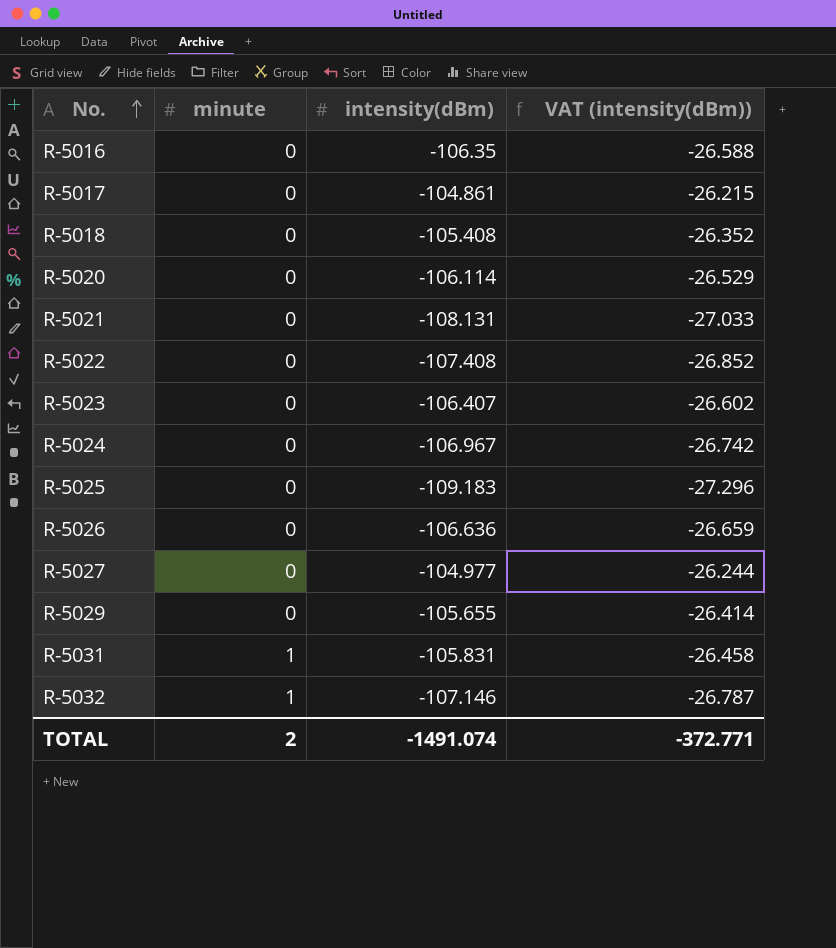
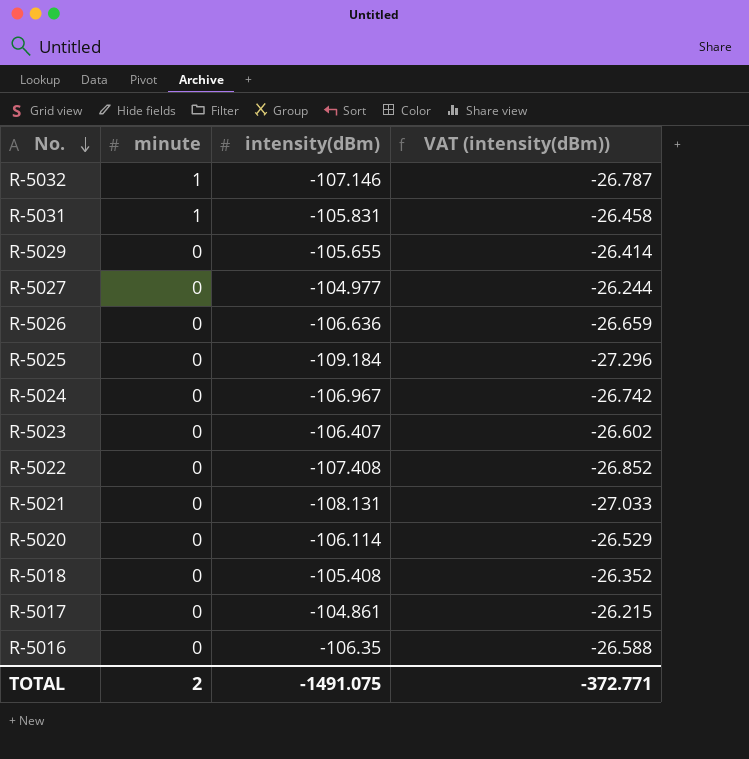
row order: No. ascending -> No. descending
R-5025 | intensity(dBm): -109.183 -> -109.184
TOTAL | intensity(dBm): -1491.074 -> -1491.075

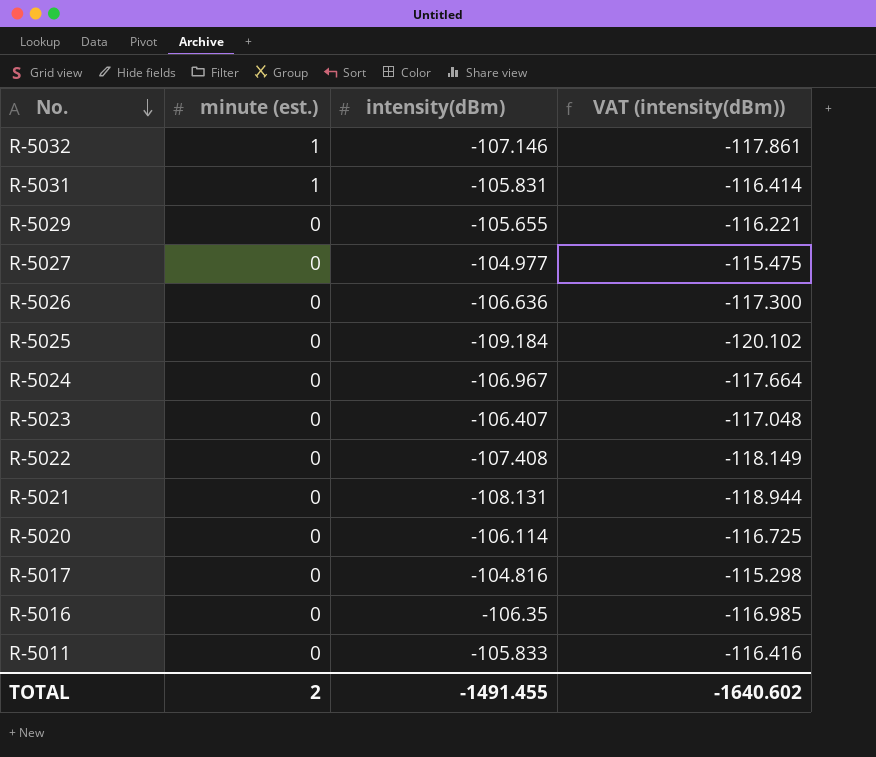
column name: minute -> minute (est.)
column VAT (intensity(dBm)) | formula: [intensity(dBm)] * 0.25 -> [intensity(dBm)] * 1.1
row R-5018: 0 | -105.408 | -26.352 -> none
R-5017 | intensity(dBm): -104.861 -> -104.816
row R-5011: none -> 0 | -105.833 | -116.416
TOTAL | intensity(dBm): -1491.075 -> -1491.455
TOTAL | VAT (intensity(dBm)): -372.771 -> -1640.602

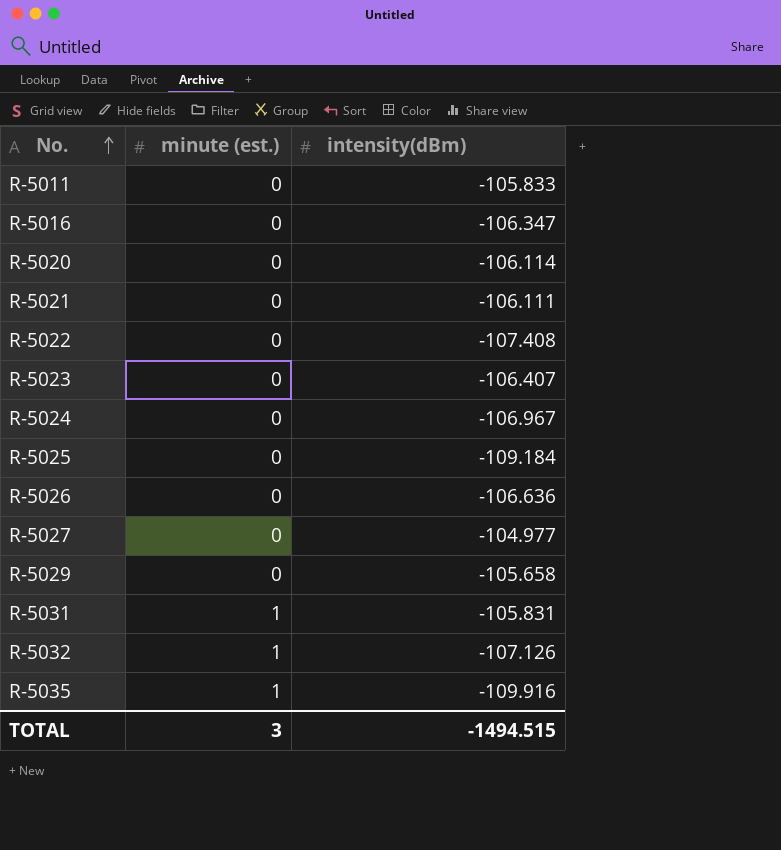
row order: No. descending -> No. ascending
column VAT (intensity(dBm)) | formula: [intensity(dBm)] * 1.1 -> none
row R-5017: 0 | -104.816 | -115.298 -> none
R-5016 | intensity(dBm): -106.35 -> -106.347
R-5021 | intensity(dBm): -108.131 -> -106.111
R-5029 | intensity(dBm): -105.655 -> -105.658
R-5032 | intensity(dBm): -107.146 -> -107.126
row R-5035: none -> 1 | -109.916
TOTAL | minute (est.): 2 -> 3
TOTAL | intensity(dBm): -1491.455 -> -1494.515

